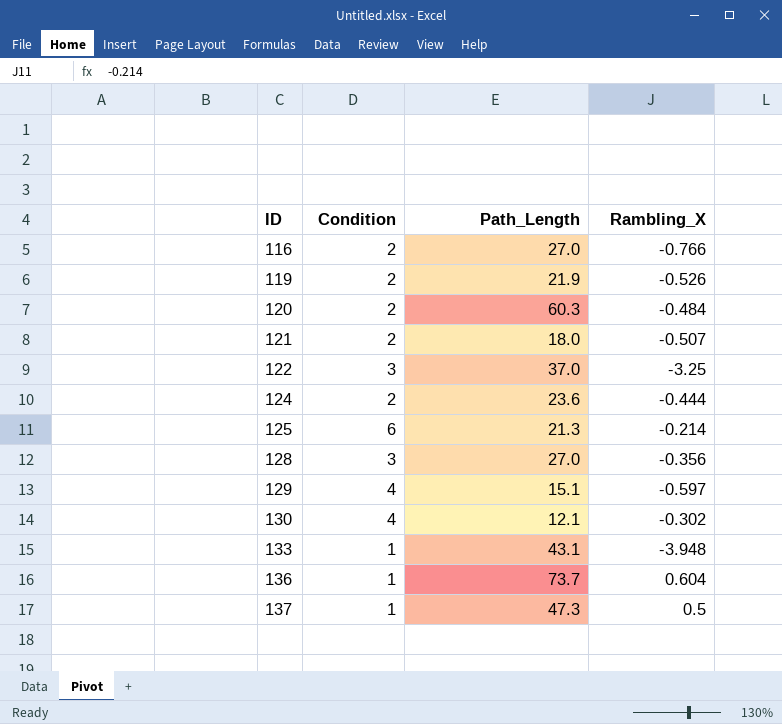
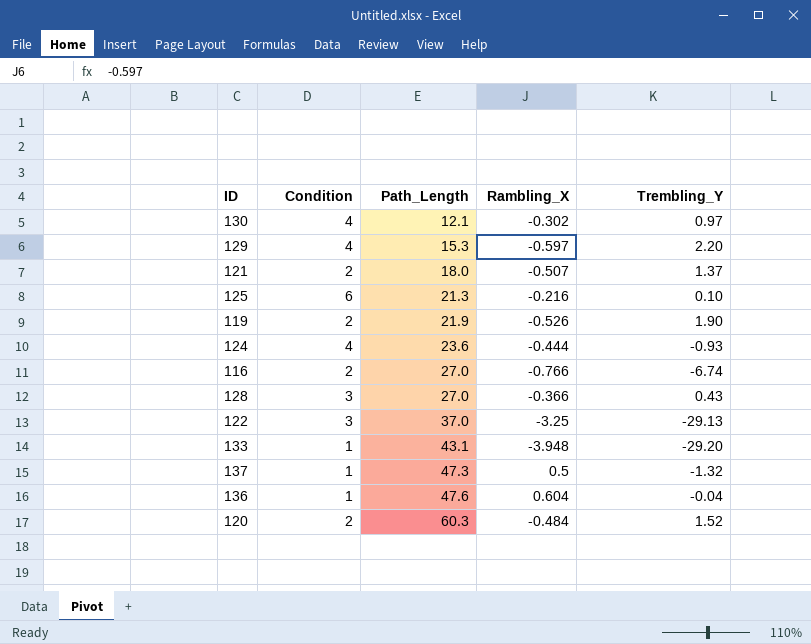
row order: ID ascending -> Path_Length ascending
column Trembling_Y | position: none -> 5
129 | Path_Length: 15.1 -> 15.3
125 | Rambling_X: -0.214 -> -0.216
124 | Condition: 2 -> 4
128 | Rambling_X: -0.356 -> -0.366
136 | Path_Length: 73.7 -> 47.6

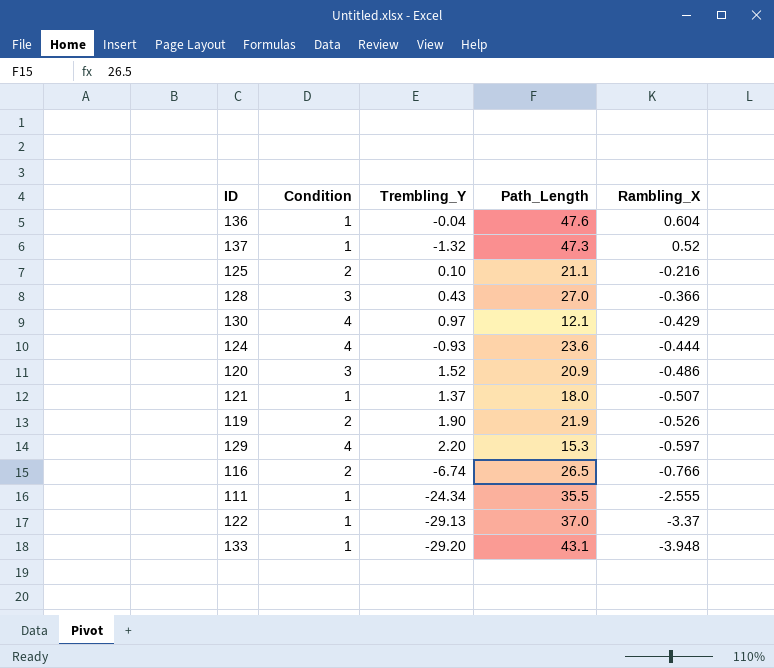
row order: Path_Length ascending -> Rambling_X descending
column Trembling_Y | position: 5 -> 3
137 | Rambling_X: 0.5 -> 0.52
125 | Condition: 6 -> 2
125 | Path_Length: 21.3 -> 21.1
130 | Rambling_X: -0.302 -> -0.429
120 | Condition: 2 -> 3
120 | Path_Length: 60.3 -> 20.9
120 | Rambling_X: -0.484 -> -0.486
121 | Condition: 2 -> 1
116 | Path_Length: 27.0 -> 26.5
row 111: none -> 1 | -24.34 | 35.5 | -2.555
122 | Condition: 3 -> 1
122 | Rambling_X: -3.25 -> -3.37

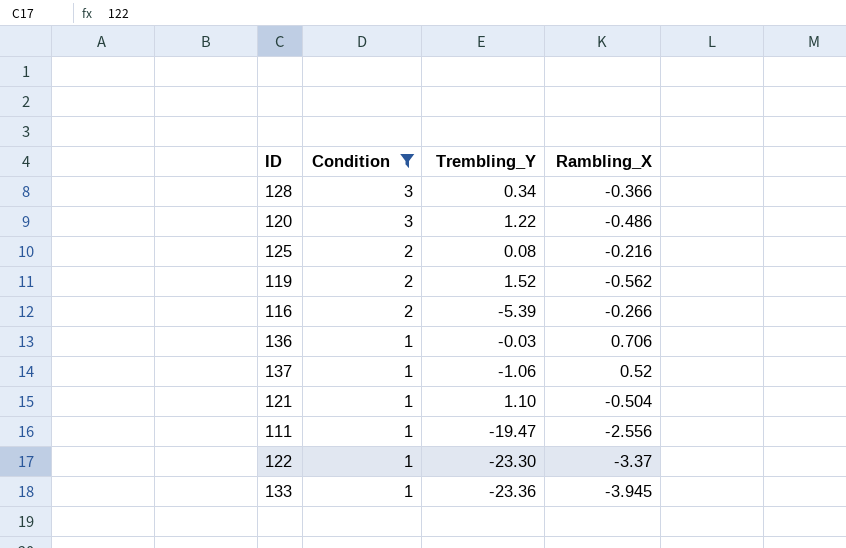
filter: none -> Condition != 4
row order: Rambling_X descending -> Condition descending
column Path_Length | position: 4 -> none
128 | Trembling_Y: 0.43 -> 0.34
120 | Trembling_Y: 1.52 -> 1.22
125 | Trembling_Y: 0.10 -> 0.08
119 | Trembling_Y: 1.90 -> 1.52
119 | Rambling_X: -0.526 -> -0.562
116 | Trembling_Y: -6.74 -> -5.39
116 | Rambling_X: -0.766 -> -0.266
136 | Trembling_Y: -0.04 -> -0.03
136 | Rambling_X: 0.604 -> 0.706
137 | Trembling_Y: -1.32 -> -1.06
121 | Trembling_Y: 1.37 -> 1.10
121 | Rambling_X: -0.507 -> -0.504
111 | Trembling_Y: -24.34 -> -19.47
111 | Rambling_X: -2.555 -> -2.556
122 | Trembling_Y: -29.13 -> -23.30
133 | Trembling_Y: -29.20 -> -23.36
133 | Rambling_X: -3.948 -> -3.945

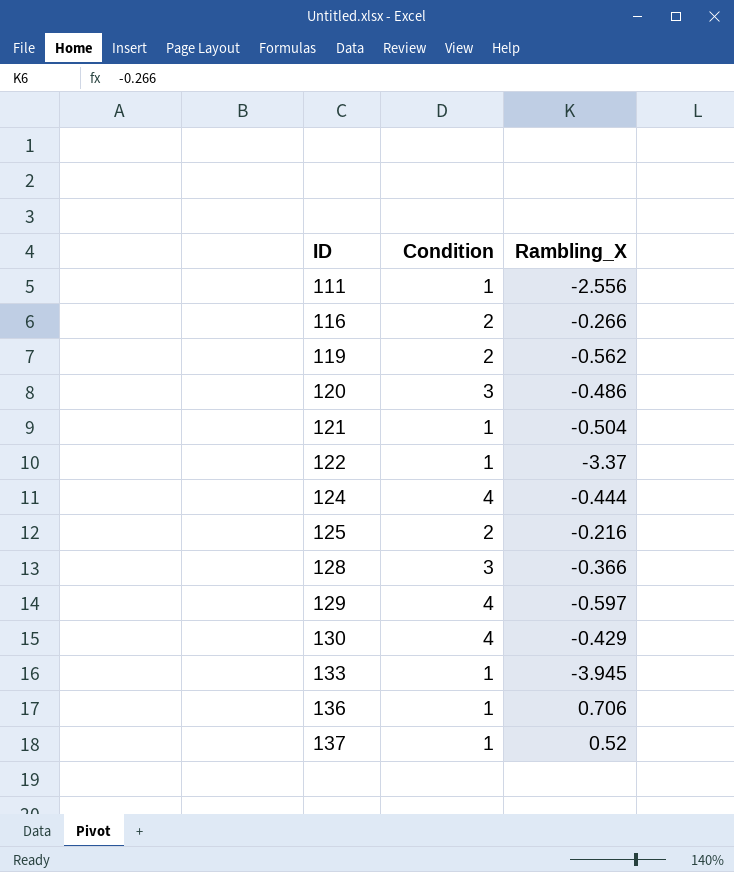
filter: Condition != 4 -> none
row order: Condition descending -> ID ascending
column Trembling_Y | position: 3 -> none

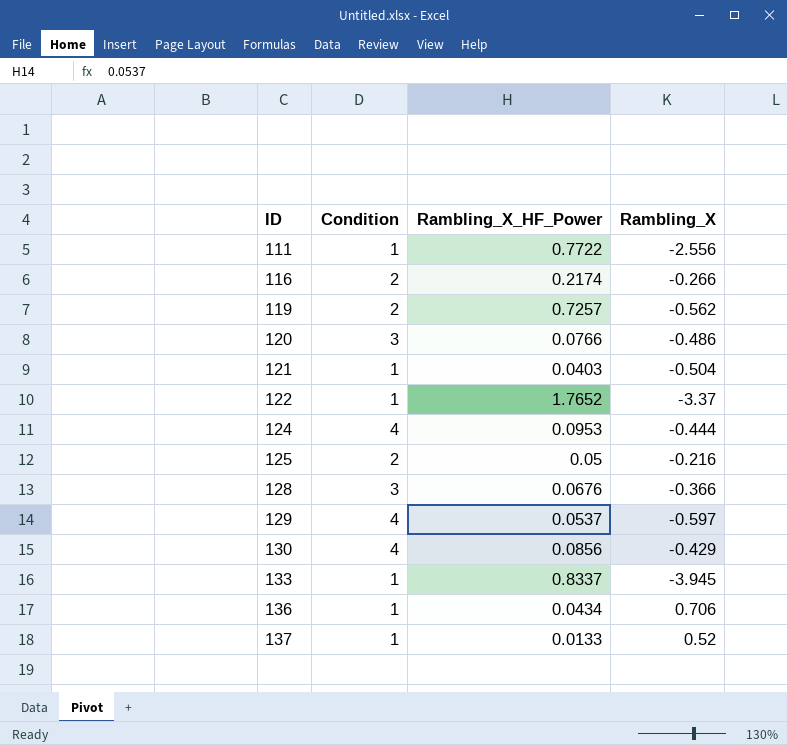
column Rambling_X_HF_Power | position: none -> 3

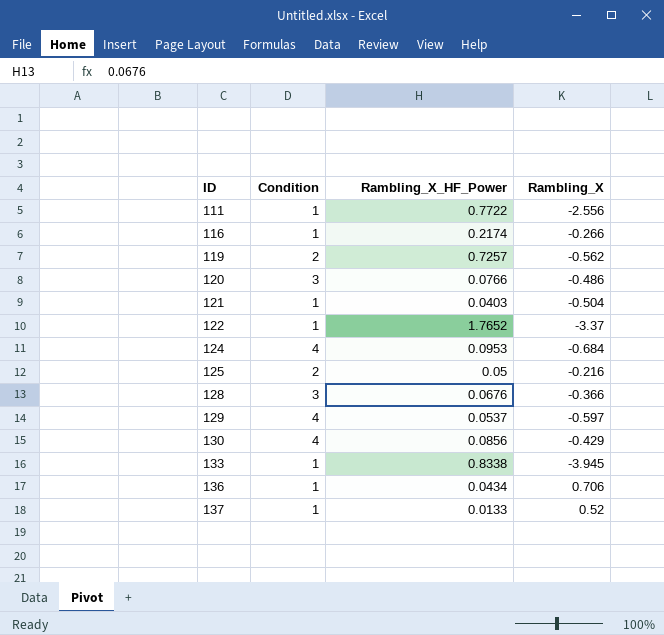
116 | Condition: 2 -> 1
124 | Rambling_X: -0.444 -> -0.684
133 | Rambling_X_HF_Power: 0.8337 -> 0.8338

